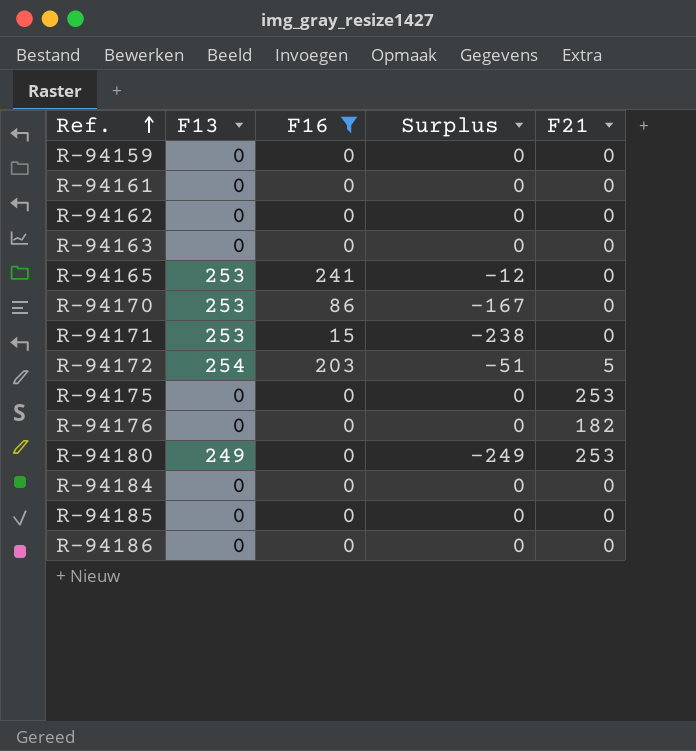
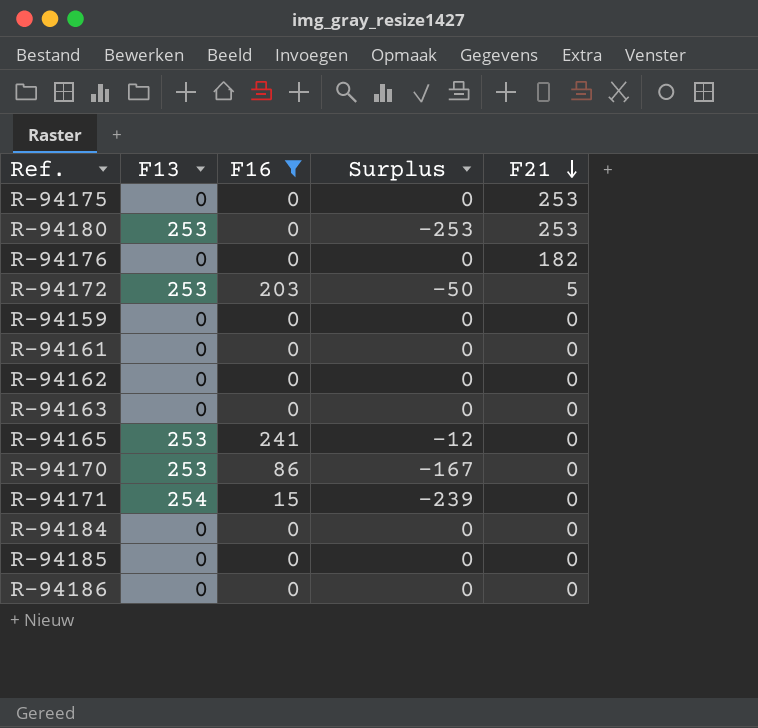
row order: Ref. ascending -> F21 descending
R-94180 | F13: 249 -> 253
R-94180 | Surplus: -249 -> -253
R-94172 | F13: 254 -> 253
R-94172 | Surplus: -51 -> -50
R-94171 | F13: 253 -> 254
R-94171 | Surplus: -238 -> -239

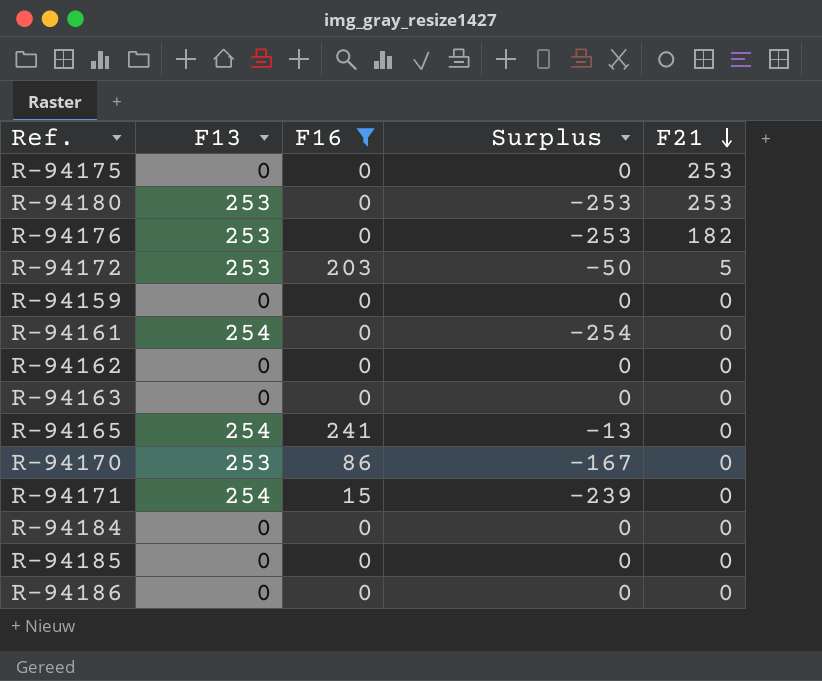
R-94176 | F13: 0 -> 253
R-94176 | Surplus: 0 -> -253
R-94161 | F13: 0 -> 254
R-94161 | Surplus: 0 -> -254
R-94165 | F13: 253 -> 254
R-94165 | Surplus: -12 -> -13

